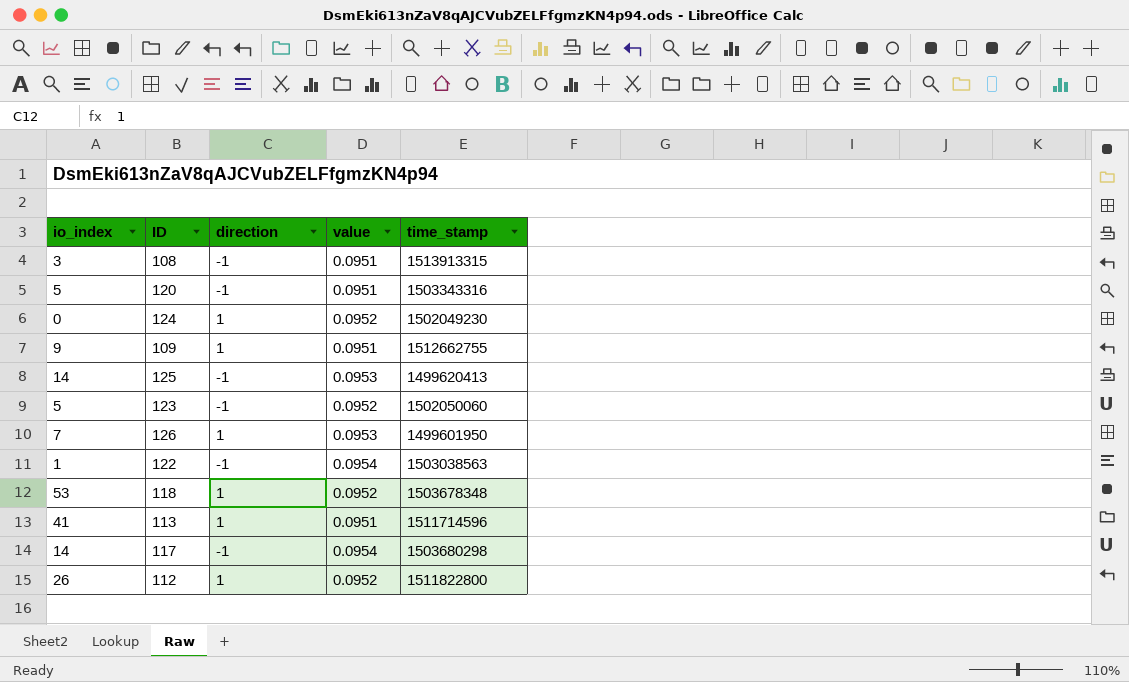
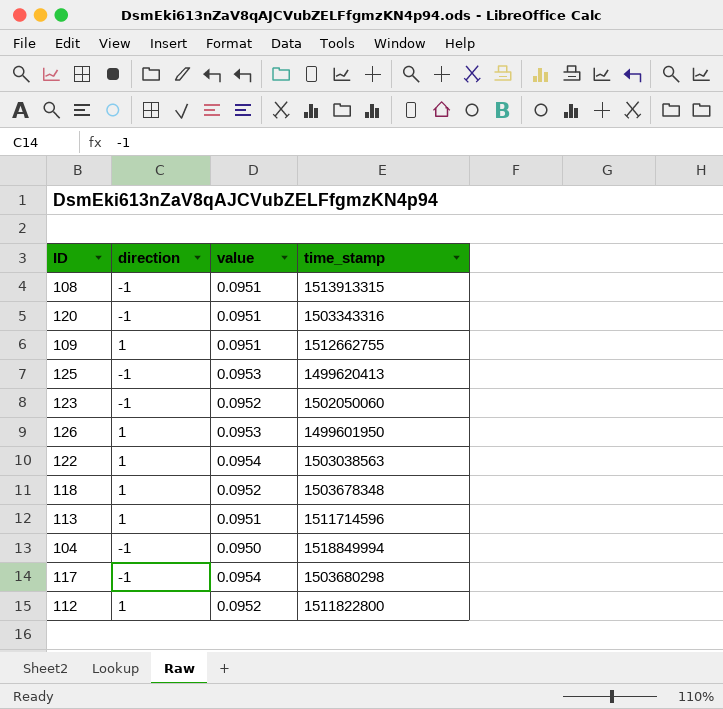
column io_index | position: 1 -> none
row 124: 0 | 1 | 0.0952 | 1502049230 -> none
122 | direction: -1 -> 1
row 104: none -> -1 | 0.0950 | 1518849994

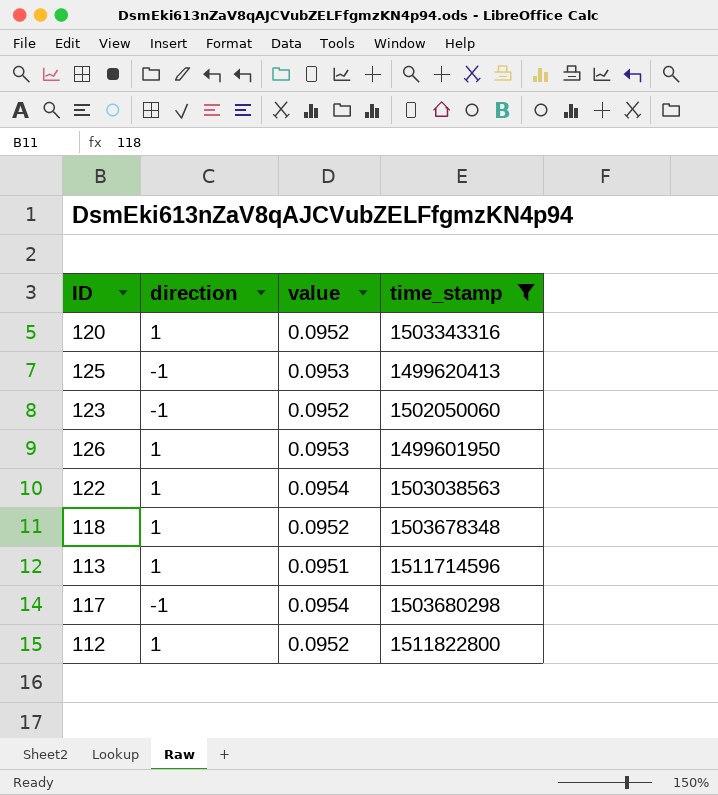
filter: none -> time_stamp <= 1511822800
120 | direction: -1 -> 1
120 | value: 0.0951 -> 0.0952

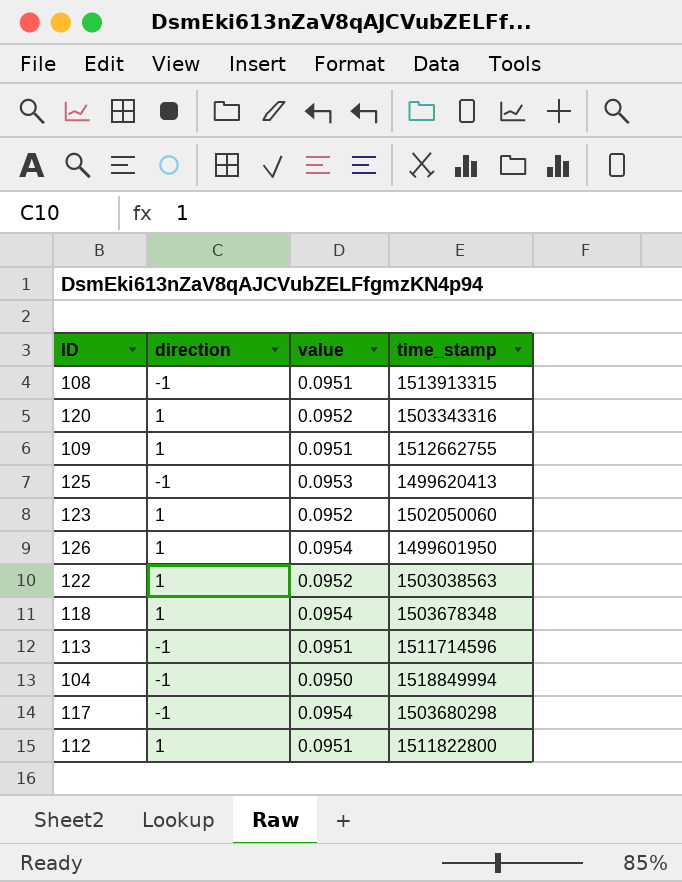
filter: time_stamp <= 1511822800 -> none
123 | direction: -1 -> 1
126 | value: 0.0953 -> 0.0954
122 | value: 0.0954 -> 0.0952
118 | value: 0.0952 -> 0.0954
113 | direction: 1 -> -1
112 | value: 0.0952 -> 0.0951

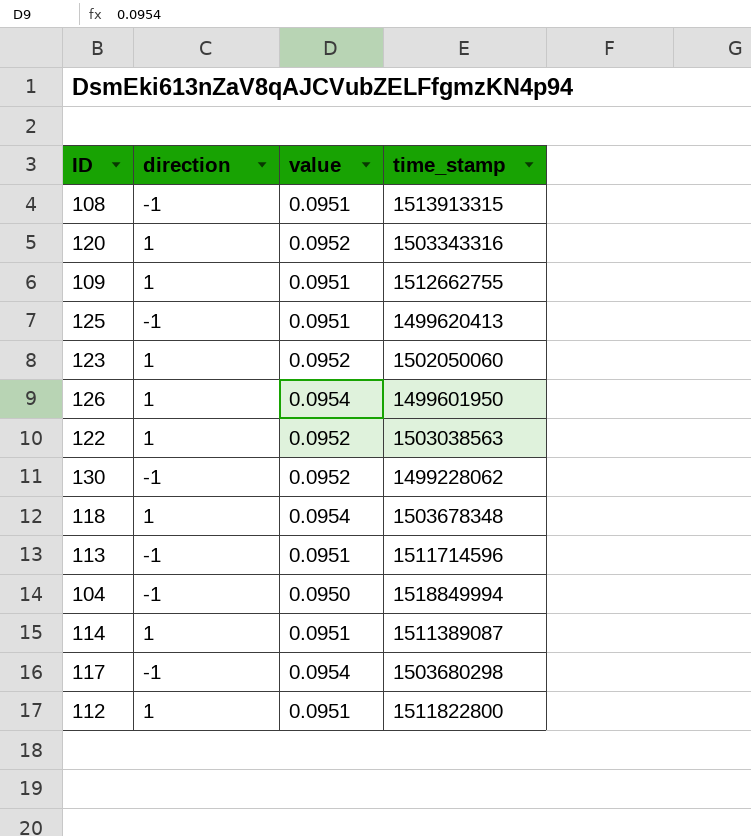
125 | value: 0.0953 -> 0.0951
row 130: none -> -1 | 0.0952 | 1499228062
row 114: none -> 1 | 0.0951 | 1511389087

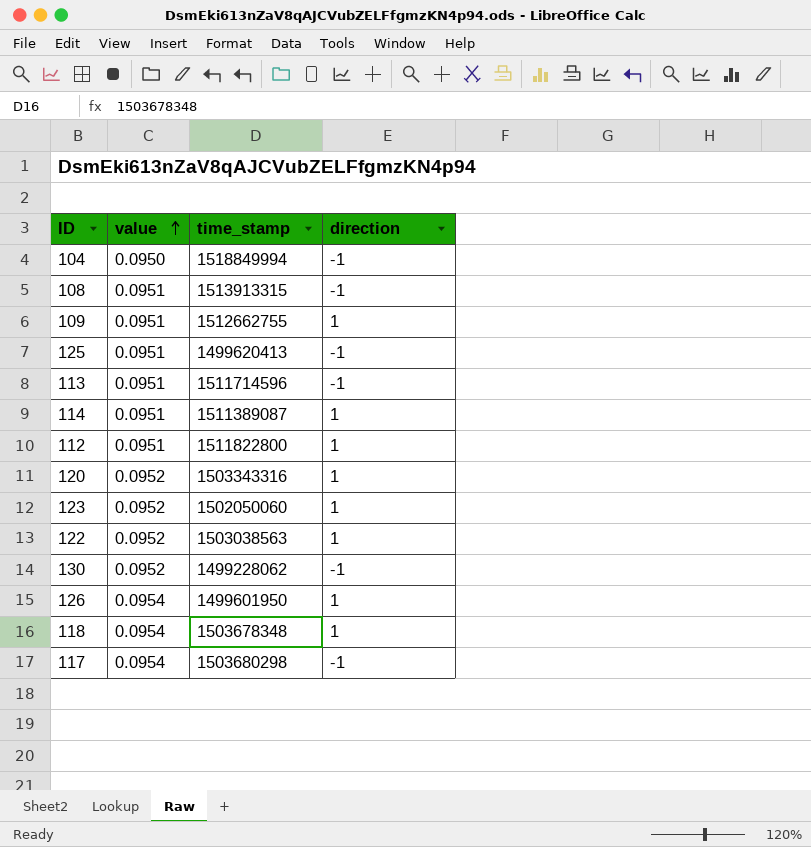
row order: none -> value ascending
column direction | position: 2 -> 4

